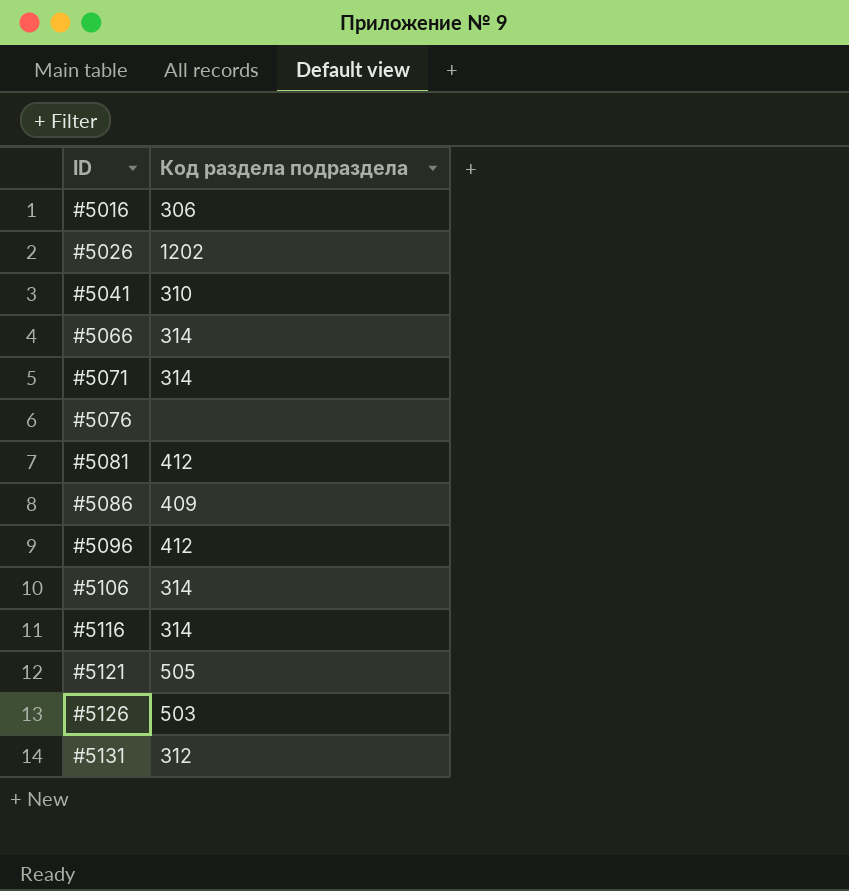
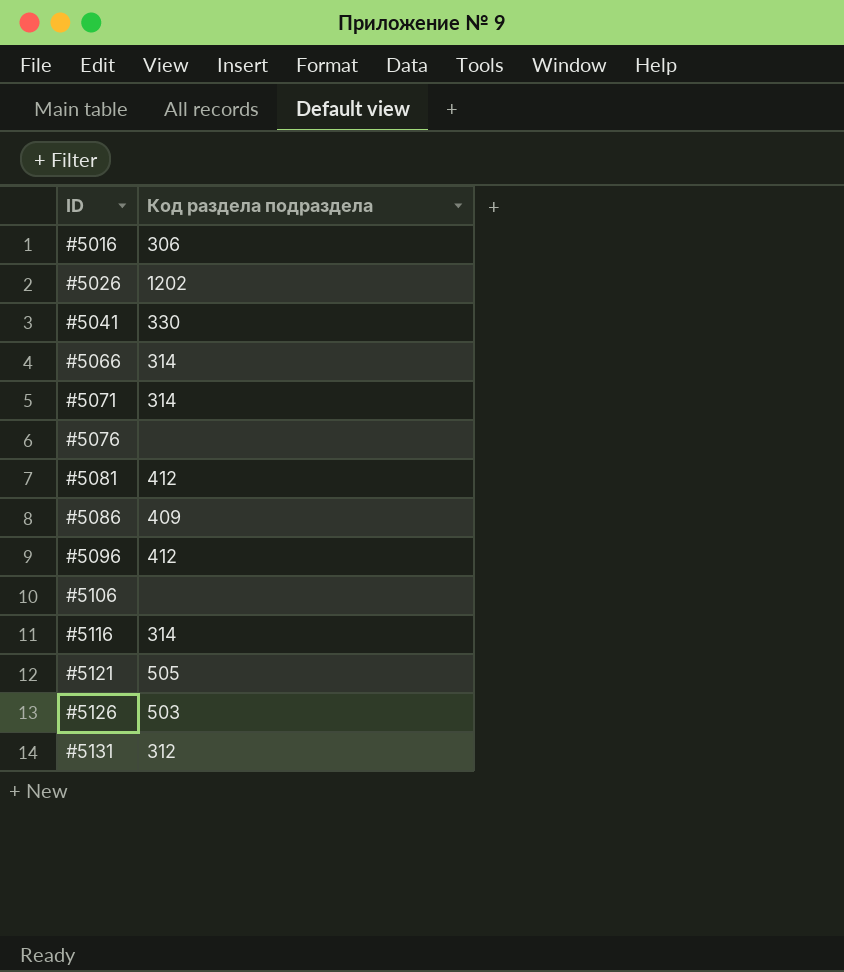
#5041 | Код раздела подраздела: 310 -> 330
#5106 | Код раздела подраздела: 314 -> none

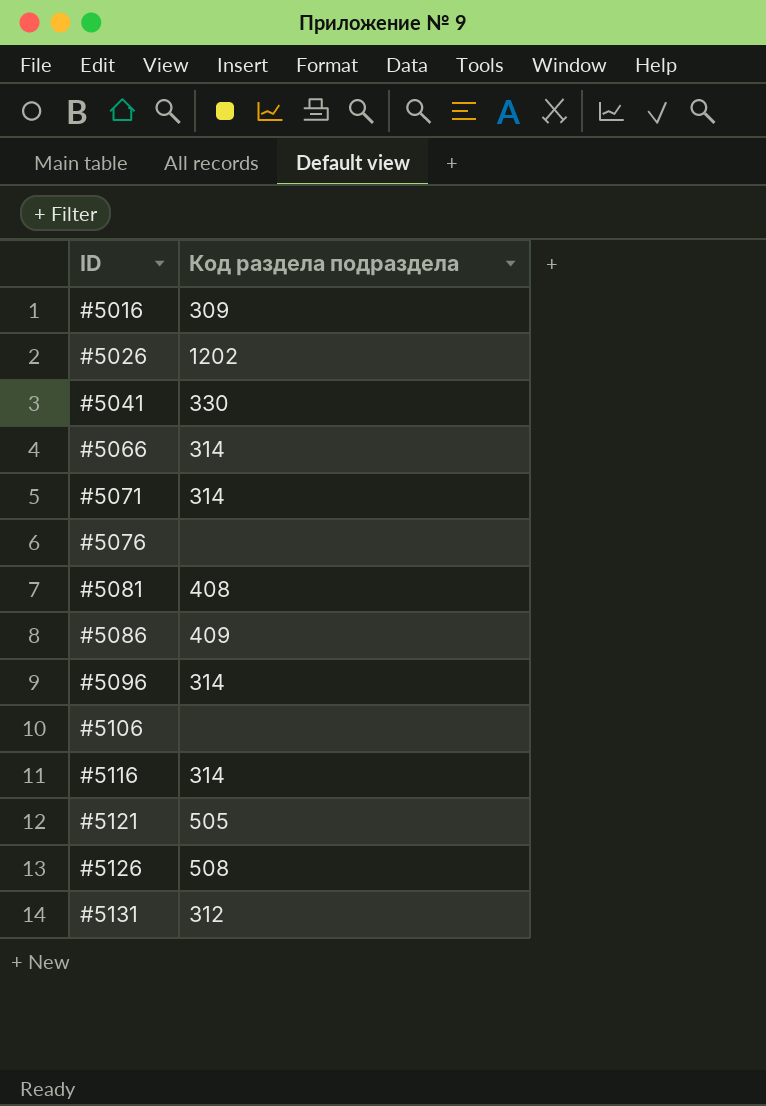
#5016 | Код раздела подраздела: 306 -> 309
#5081 | Код раздела подраздела: 412 -> 408
#5096 | Код раздела подраздела: 412 -> 314
#5126 | Код раздела подраздела: 503 -> 508

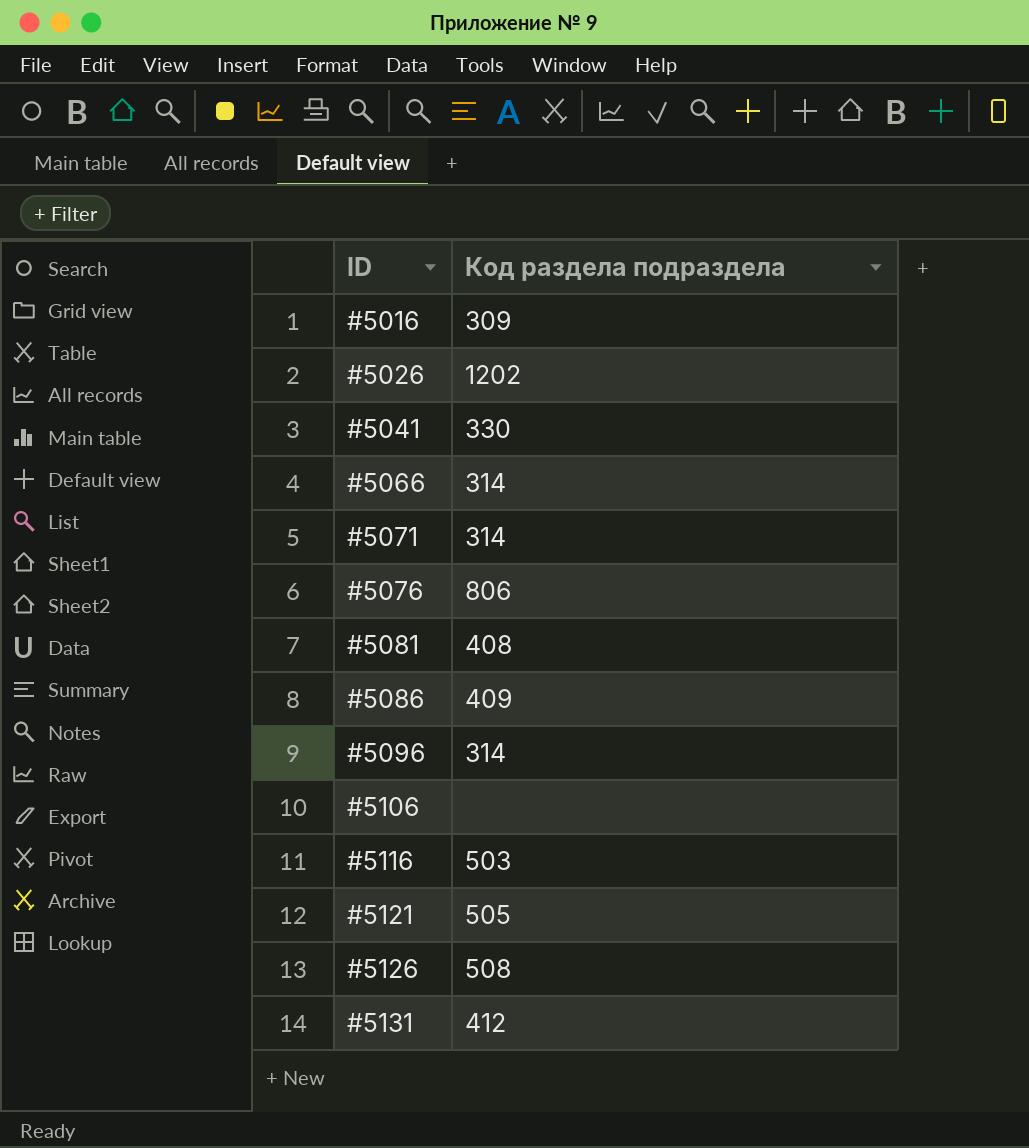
#5076 | Код раздела подраздела: none -> 806
#5116 | Код раздела подраздела: 314 -> 503
#5131 | Код раздела подраздела: 312 -> 412

